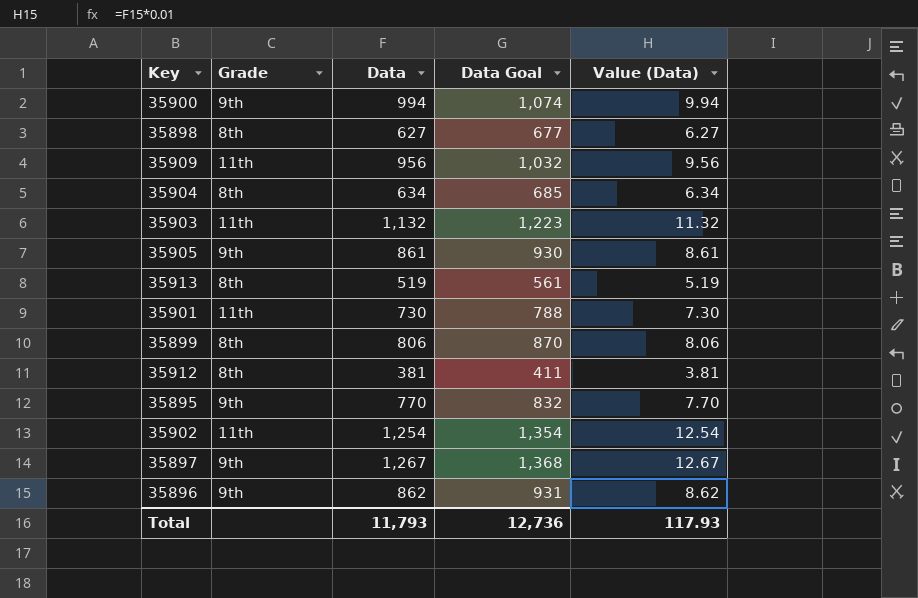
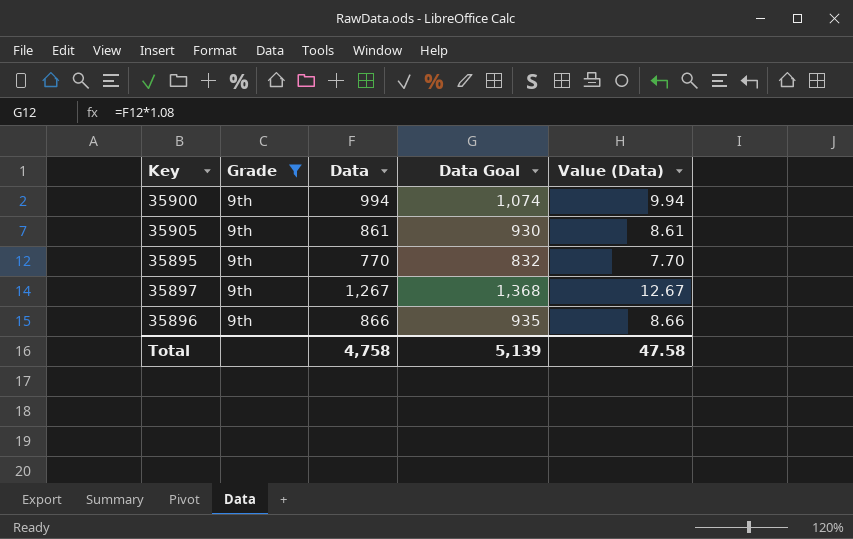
filter: none -> Grade = 9th
35896 | Data: 862 -> 866
35896 | Data Goal: 931 -> 935
35896 | Value (Data): 8.62 -> 8.66
Total | Data: 11,793 -> 4,758
Total | Data Goal: 12,736 -> 5,139
Total | Value (Data): 117.93 -> 47.58

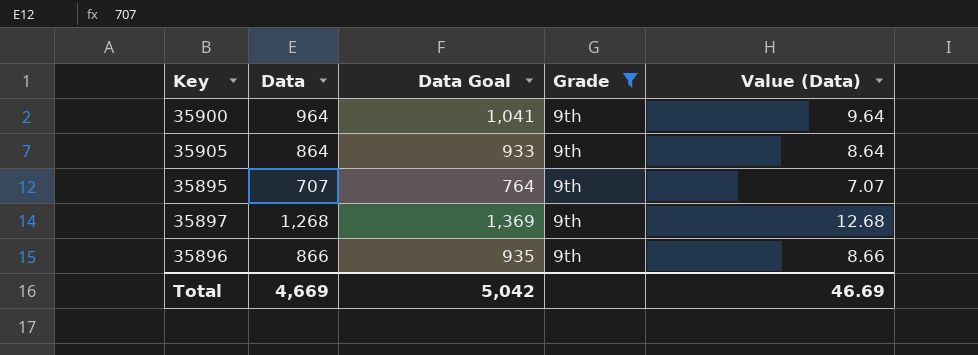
column Grade | position: 2 -> 4
35900 | Data: 994 -> 964
35900 | Data Goal: 1,074 -> 1,041
35900 | Value (Data): 9.94 -> 9.64
35905 | Data: 861 -> 864
35905 | Data Goal: 930 -> 933
35905 | Value (Data): 8.61 -> 8.64
35895 | Data: 770 -> 707
35895 | Data Goal: 832 -> 764
35895 | Value (Data): 7.70 -> 7.07
35897 | Data: 1,267 -> 1,268
35897 | Data Goal: 1,368 -> 1,369
35897 | Value (Data): 12.67 -> 12.68
Total | Data: 4,758 -> 4,669
Total | Data Goal: 5,139 -> 5,042
Total | Value (Data): 47.58 -> 46.69

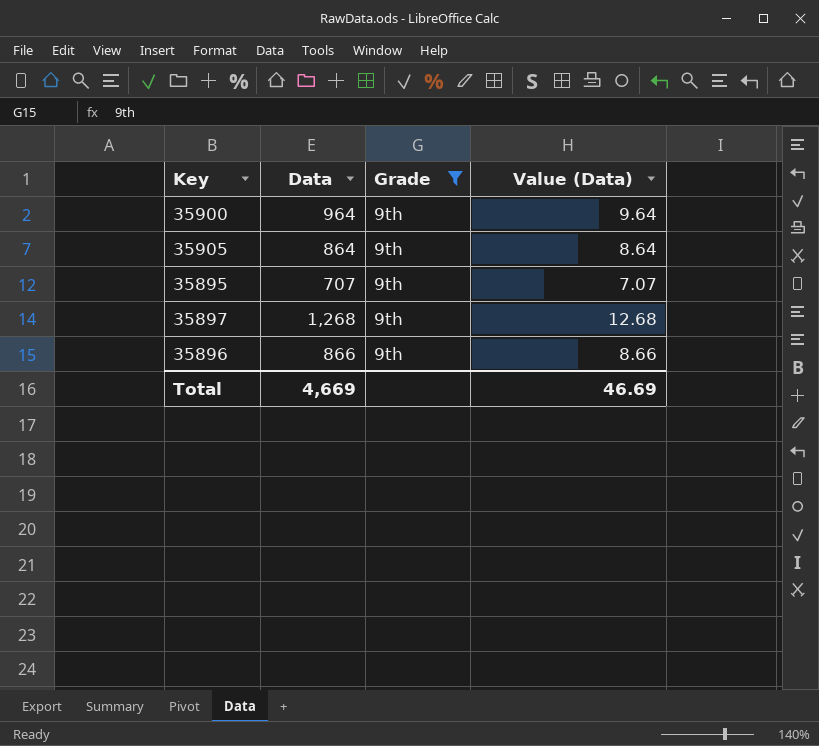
column Data Goal | formula: [Data] * 1.08 -> none

